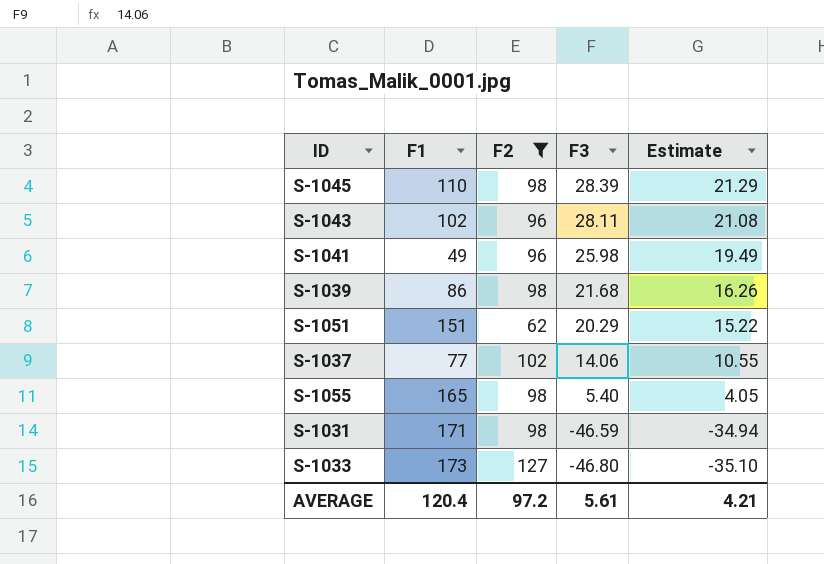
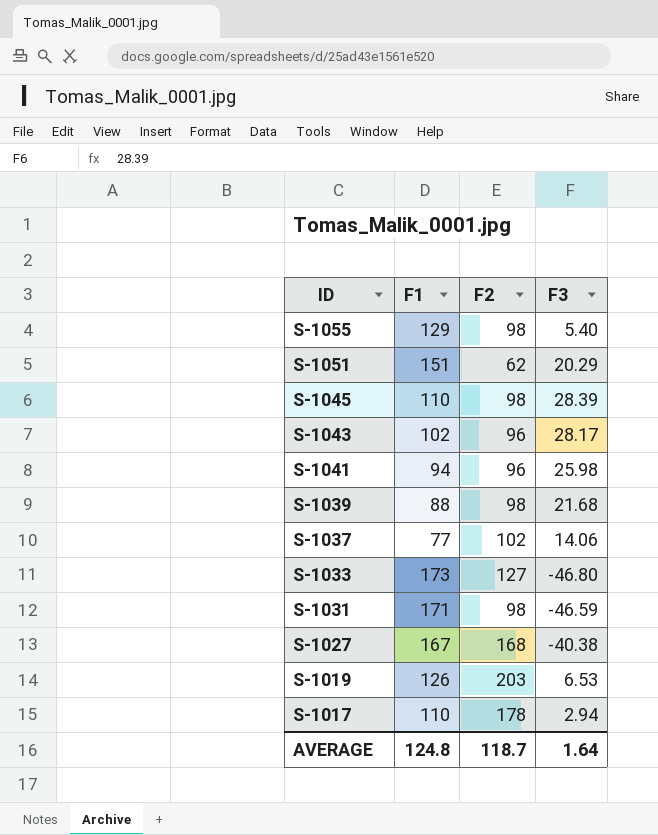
filter: F2 <= 127 -> none
row order: F3 descending -> ID descending
column Estimate | formula: [F3] * 0.75 -> none
S-1055 | F1: 165 -> 129
S-1043 | F3: 28.11 -> 28.17
S-1041 | F1: 49 -> 94
S-1039 | F1: 86 -> 88
AVERAGE | F1: 120.4 -> 124.8
AVERAGE | F2: 97.2 -> 118.7
AVERAGE | F3: 5.61 -> 1.64

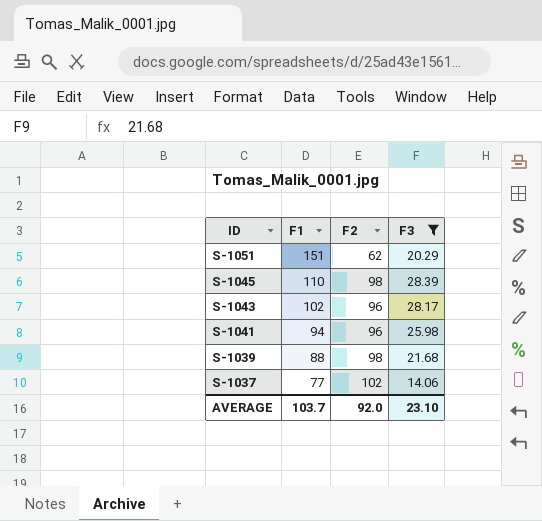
filter: none -> F3 >= 14.06
AVERAGE | F1: 124.8 -> 103.7
AVERAGE | F2: 118.7 -> 92.0
AVERAGE | F3: 1.64 -> 23.10

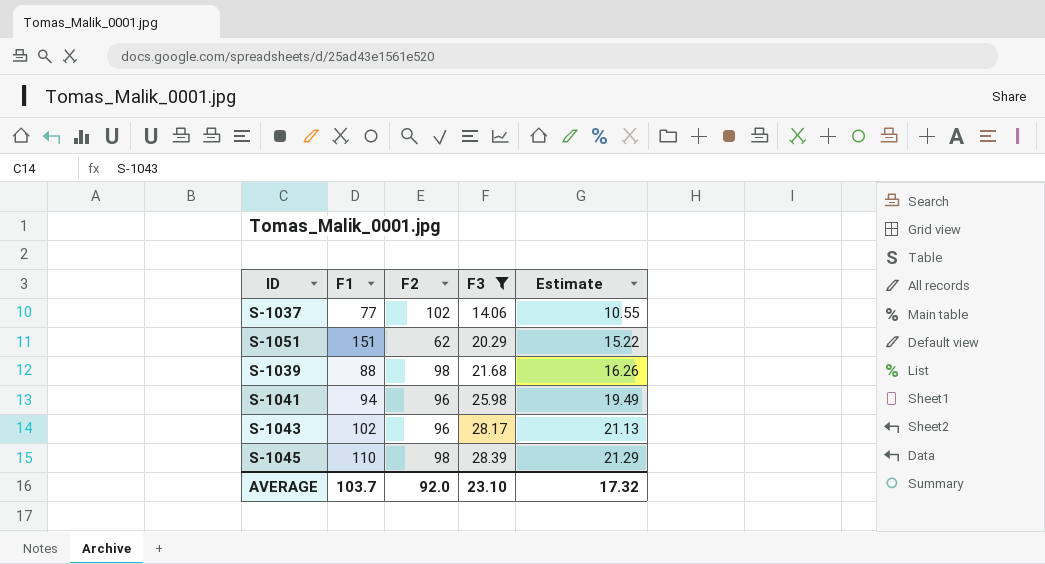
row order: ID descending -> F3 ascending
column Estimate | formula: none -> [F3] * 0.75

